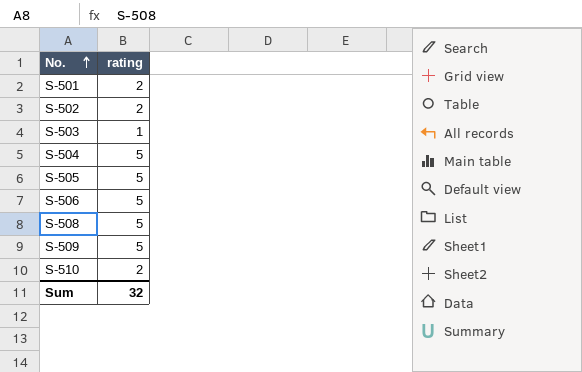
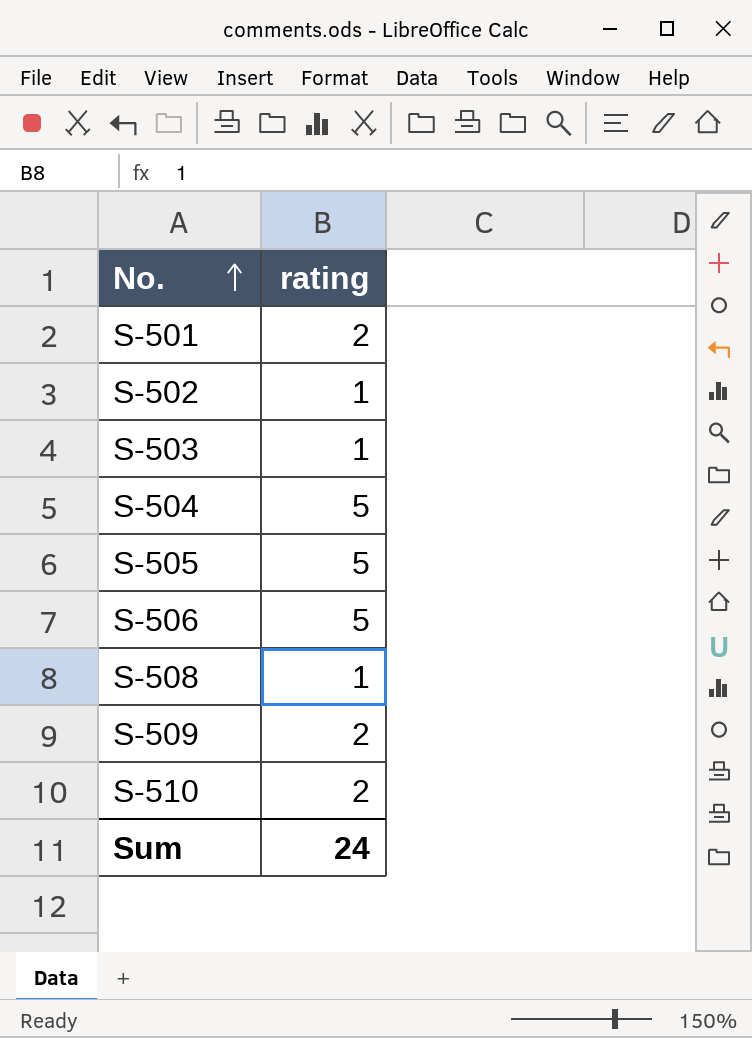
S-502 | rating: 2 -> 1
S-508 | rating: 5 -> 1
S-509 | rating: 5 -> 2
Sum | rating: 32 -> 24

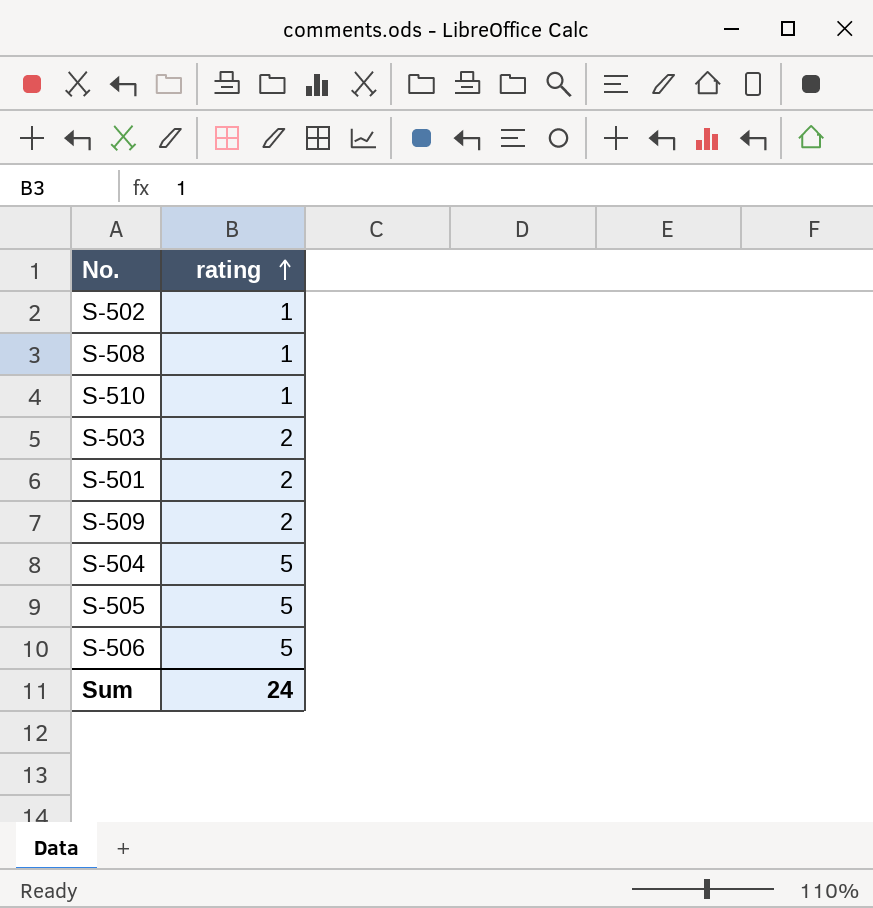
row order: No. ascending -> rating ascending
S-510 | rating: 2 -> 1
S-503 | rating: 1 -> 2

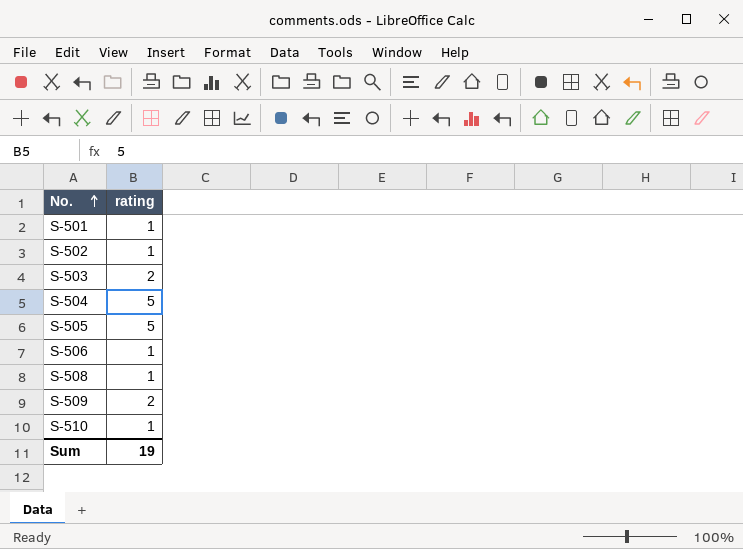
row order: rating ascending -> No. ascending
S-501 | rating: 2 -> 1
S-506 | rating: 5 -> 1
Sum | rating: 24 -> 19

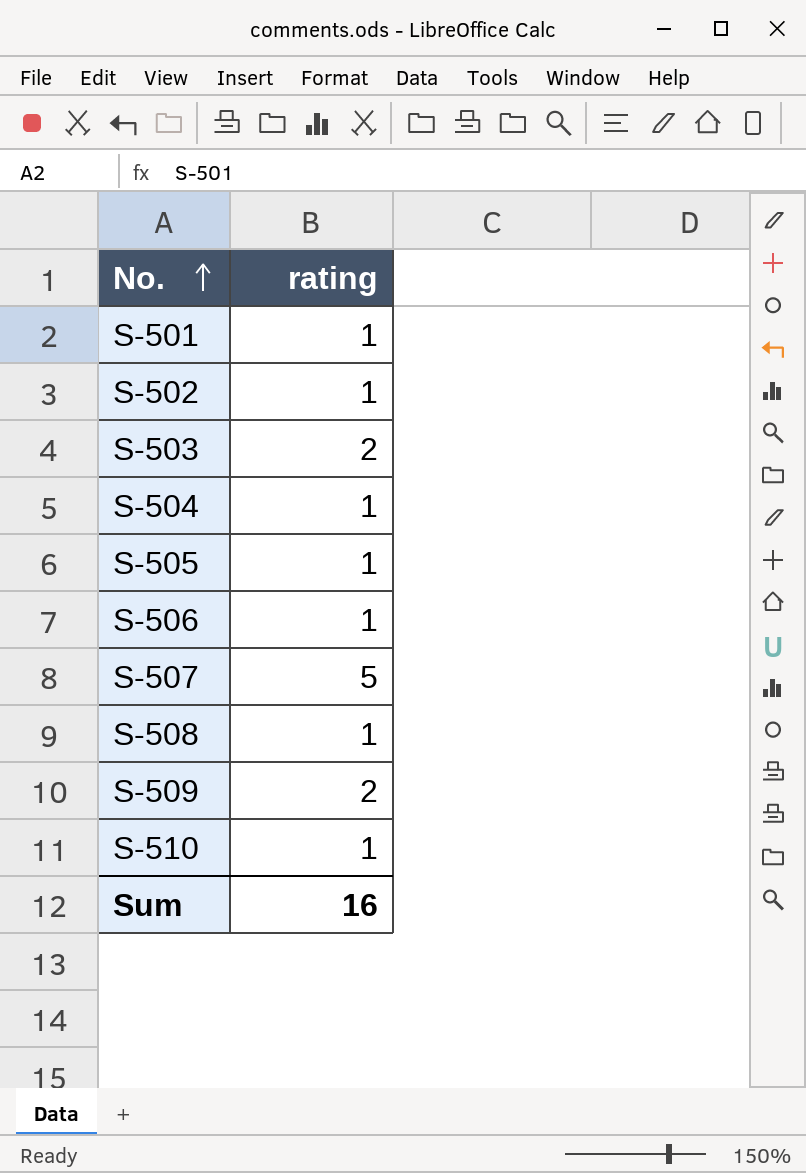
S-504 | rating: 5 -> 1
S-505 | rating: 5 -> 1
row S-507: none -> 5
Sum | rating: 19 -> 16

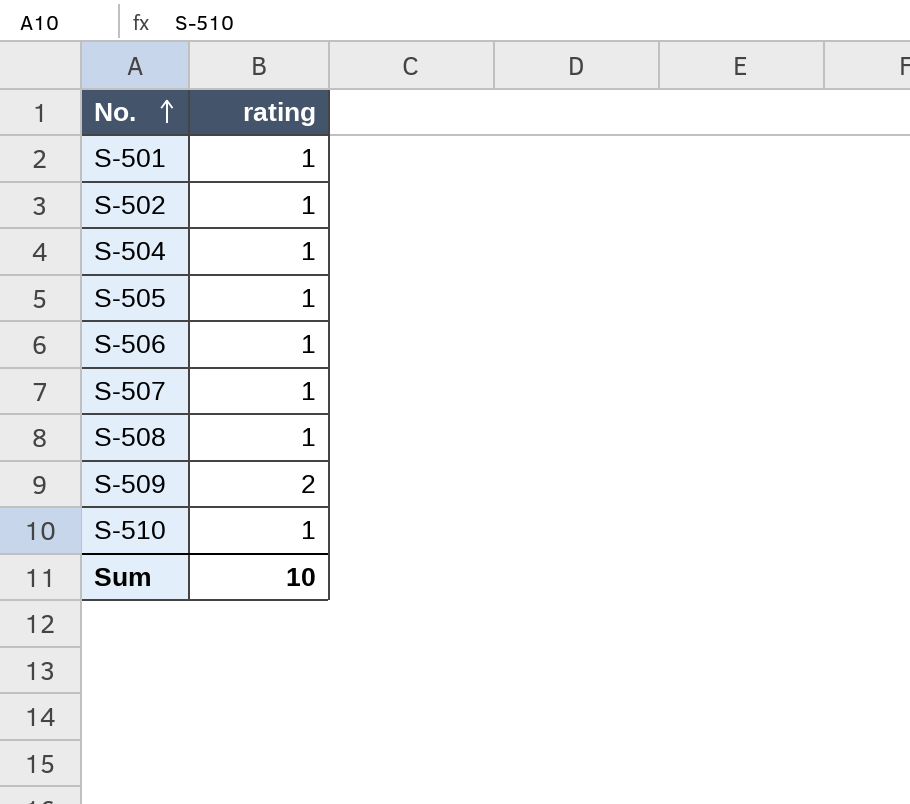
row S-503: 2 -> none
S-507 | rating: 5 -> 1
Sum | rating: 16 -> 10

